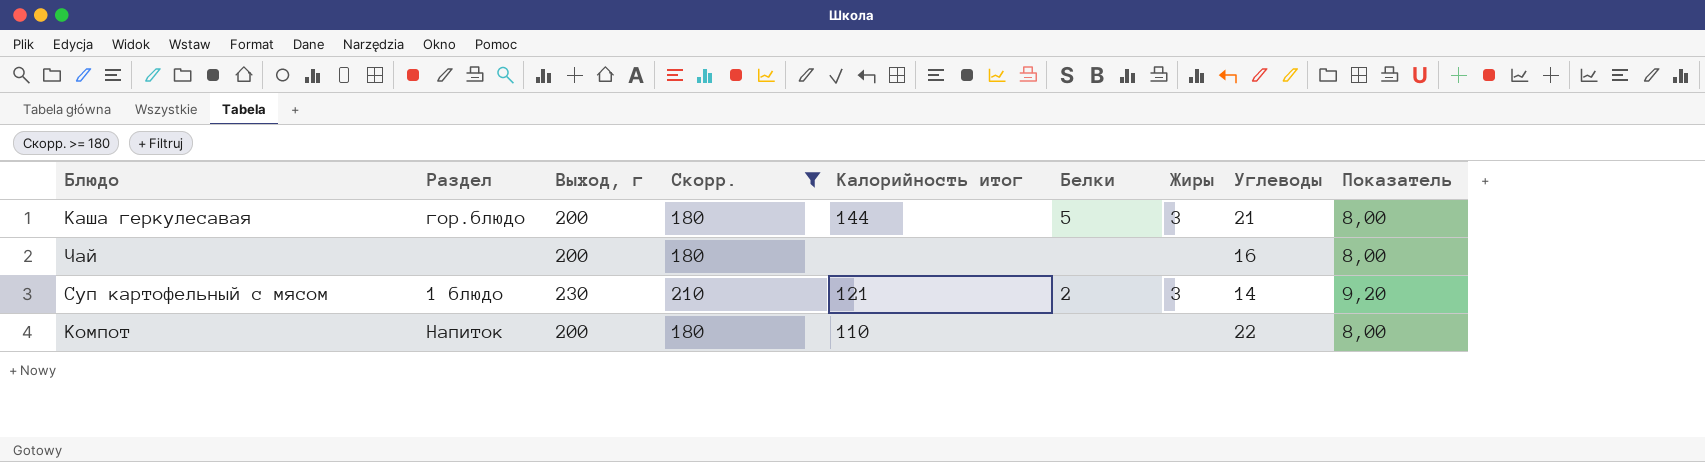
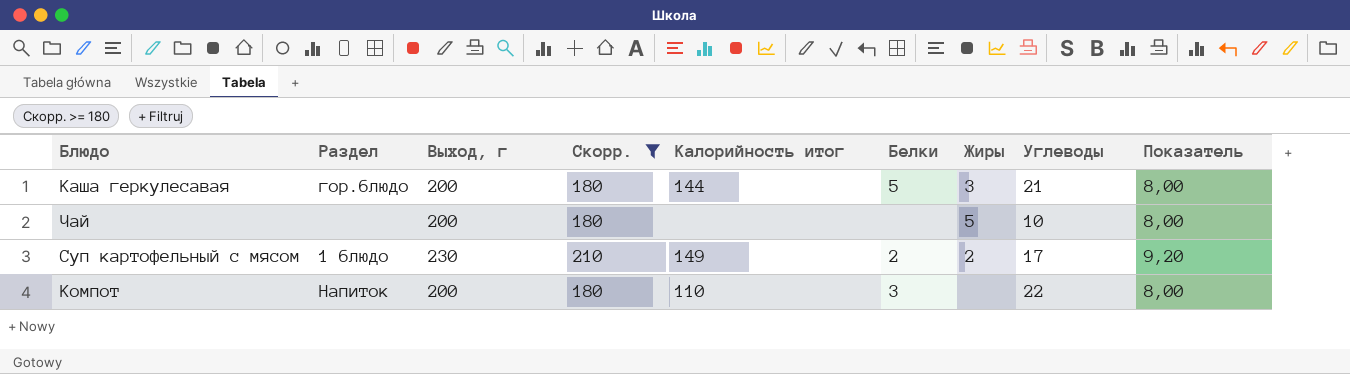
Чай | Жиры: none -> 5
Чай | Углеводы: 16 -> 10
Суп картофельный с мясом | Калорийность итог: 121 -> 149
Суп картофельный с мясом | Жиры: 3 -> 2
Суп картофельный с мясом | Углеводы: 14 -> 17
Компот | Белки: none -> 3

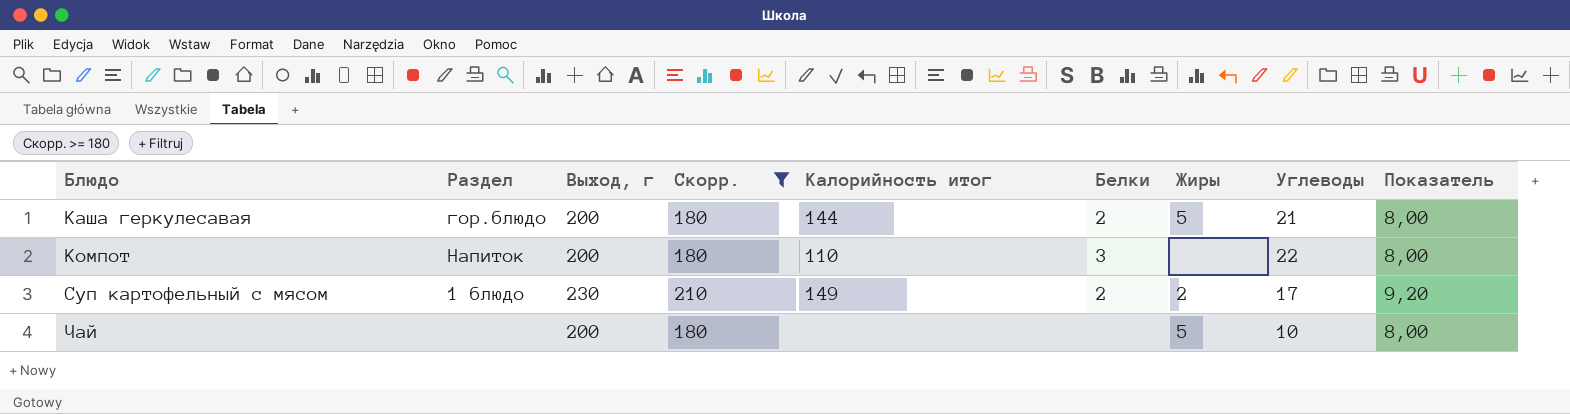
row order: none -> Блюдо ascending
Каша геркулесавая | Белки: 5 -> 2
Каша геркулесавая | Жиры: 3 -> 5

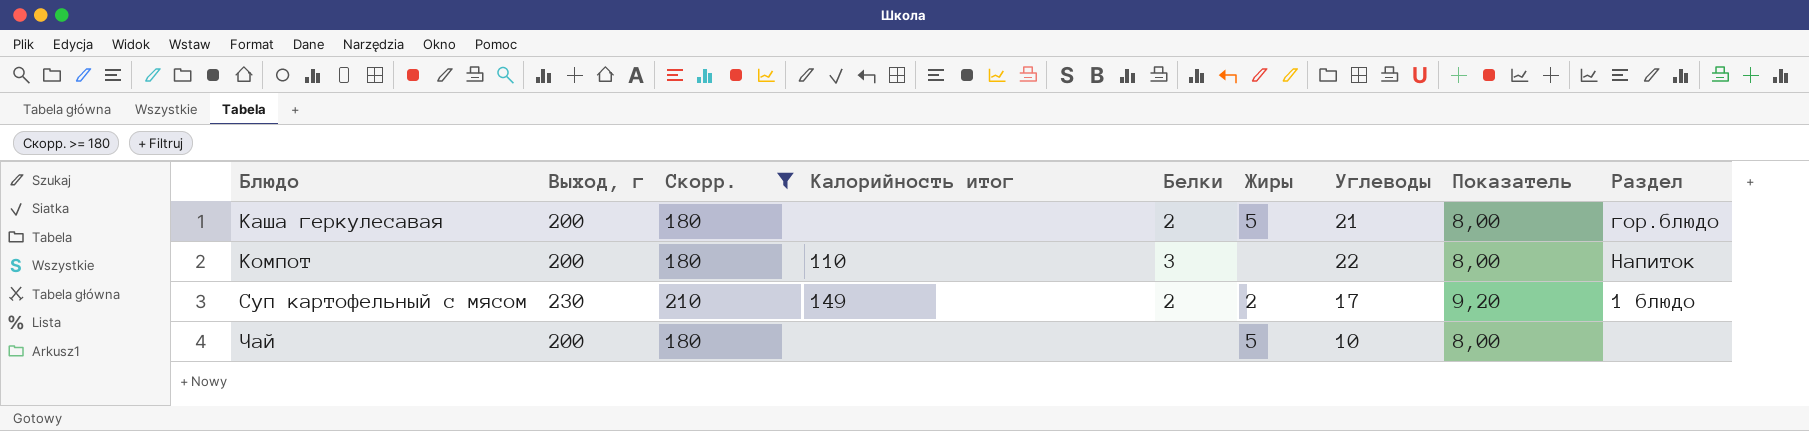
column Раздел | position: 2 -> 9
Каша геркулесавая | Калорийность итог: 144 -> none

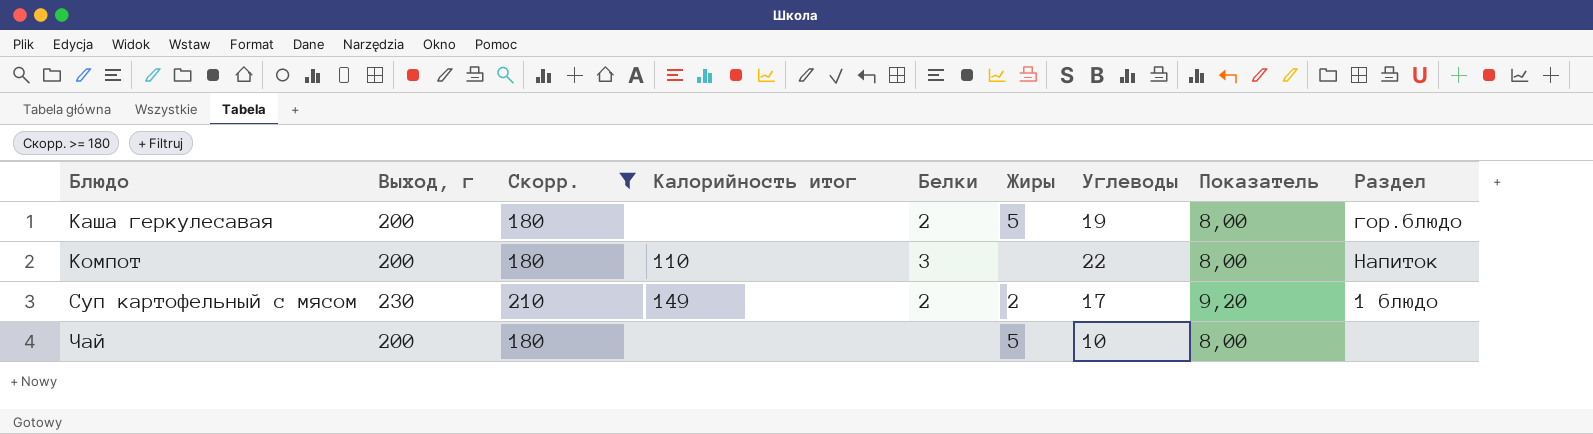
Каша геркулесавая | Углеводы: 21 -> 19

